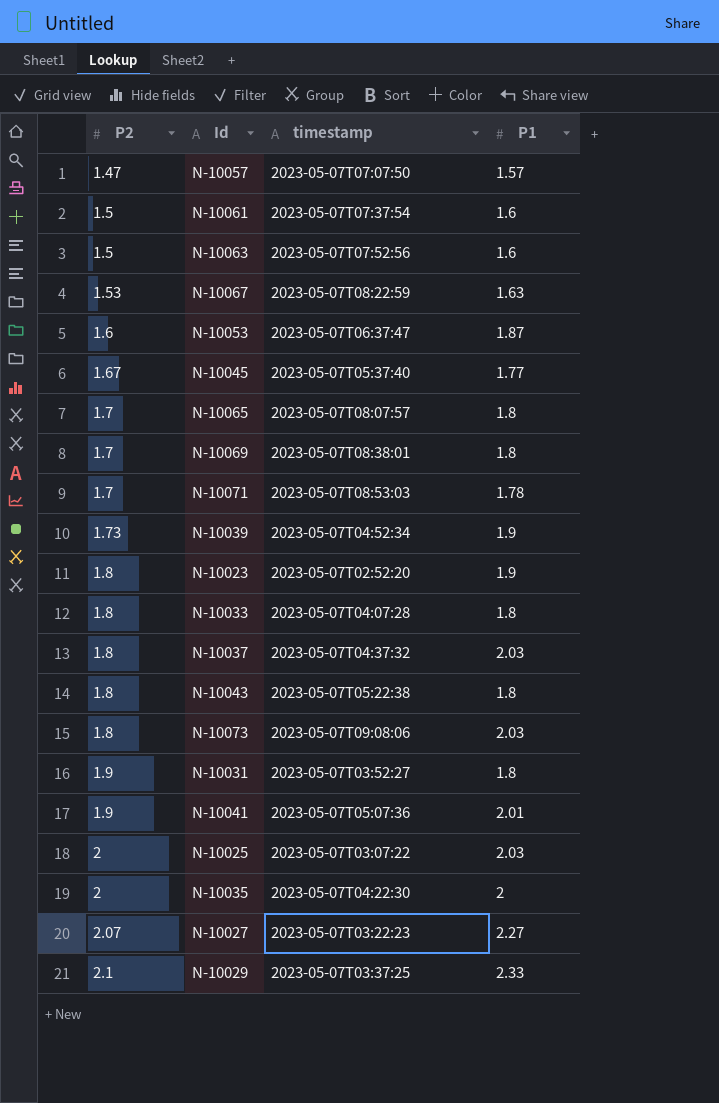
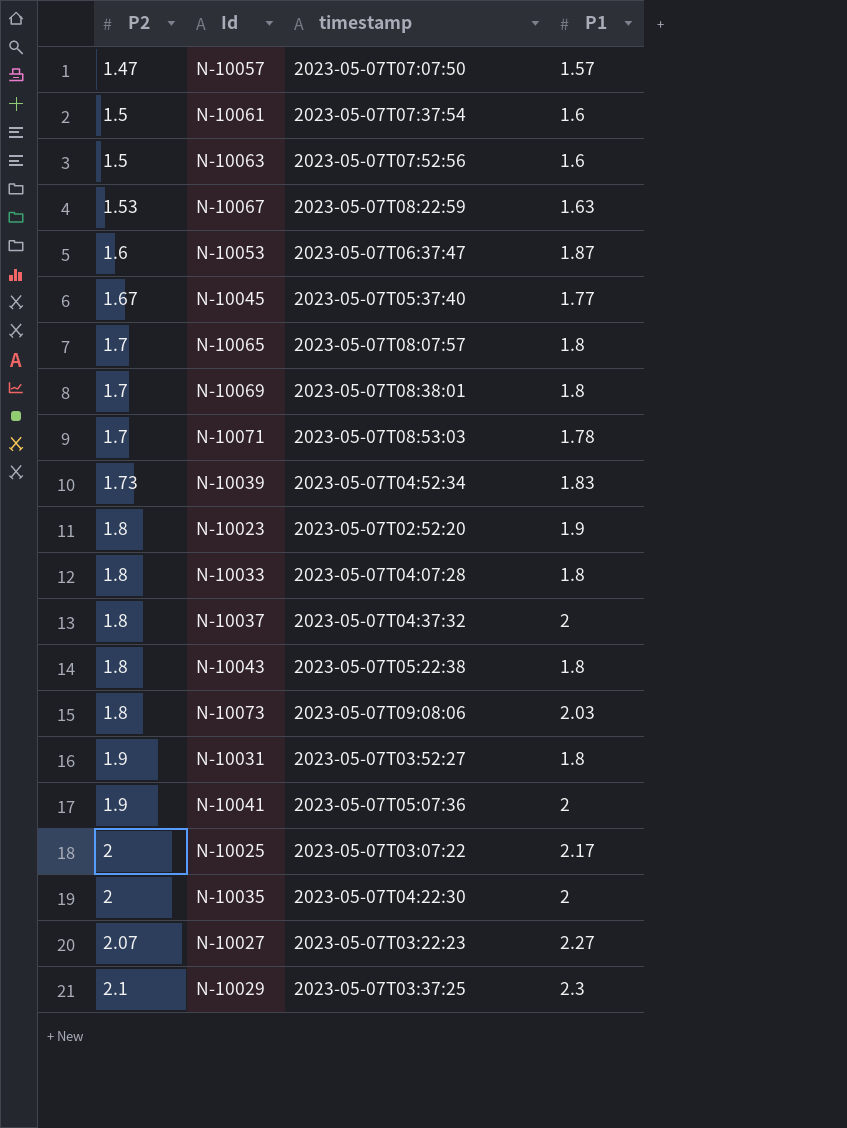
N-10039 | P1: 1.9 -> 1.83
N-10037 | P1: 2.03 -> 2
N-10041 | P1: 2.01 -> 2
N-10025 | P1: 2.03 -> 2.17
N-10029 | P1: 2.33 -> 2.3

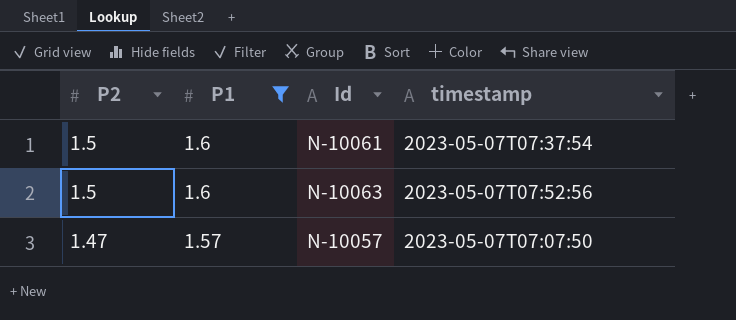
filter: none -> P1 <= 1.6
row order: P2 ascending -> P2 descending
column P1 | position: 4 -> 2

